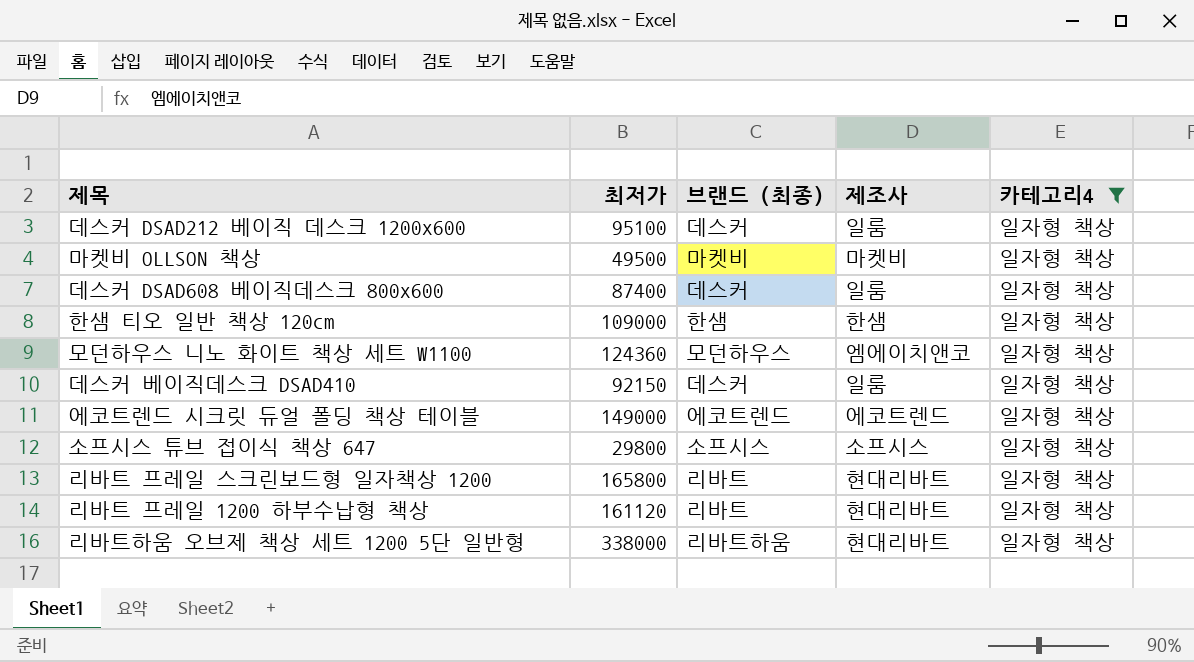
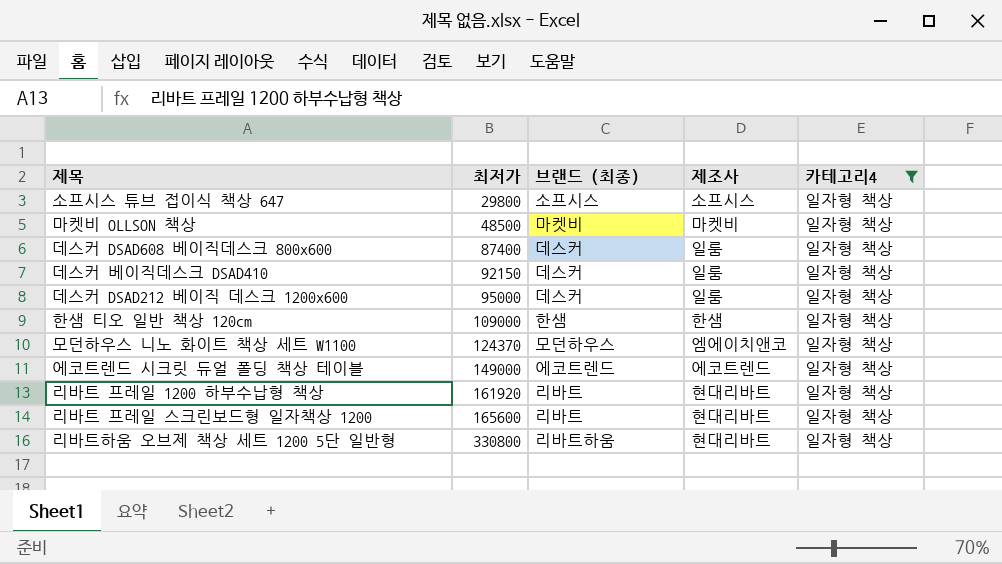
row order: none -> 최저가 ascending
마켓비 OLLSON 책상 | 최저가: 49500 -> 48500
데스커 DSAD212 베이직 데스크 1200x600 | 최저가: 95100 -> 95000
모던하우스 니노 화이트 책상 세트 W1100 | 최저가: 124360 -> 124370
리바트 프레일 1200 하부수납형 책상 | 최저가: 161120 -> 161920
리바트 프레일 스크린보드형 일자책상 1200 | 최저가: 165800 -> 165600
리바트하움 오브제 책상 세트 1200 5단 일반형 | 최저가: 338000 -> 330800

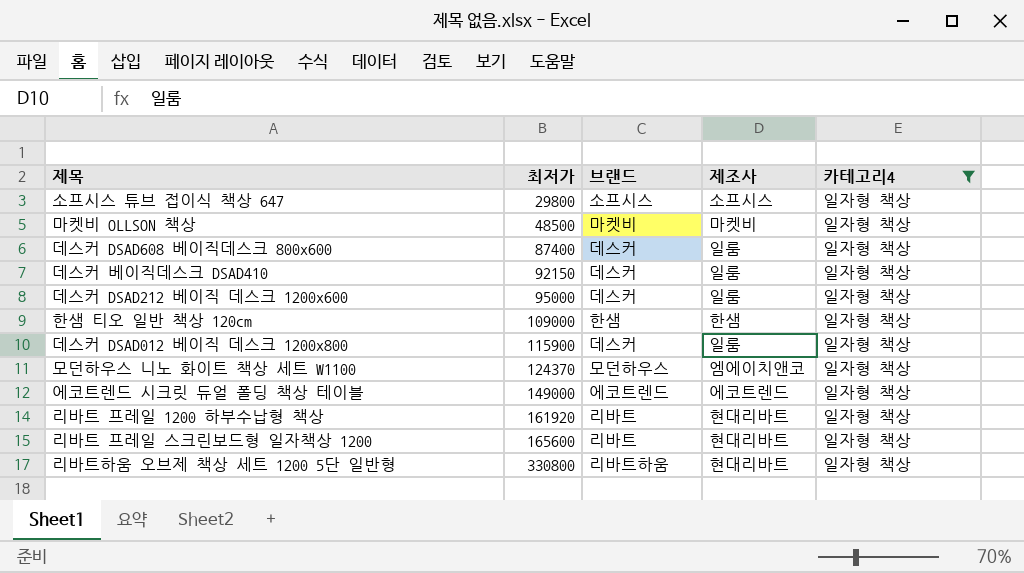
column name: 브랜드 (최종) -> 브랜드
row 데스커 DSAD012 베이직 데스크 1200x800: none -> 115900 | 데스커 | 일룸 | 일자형 책상

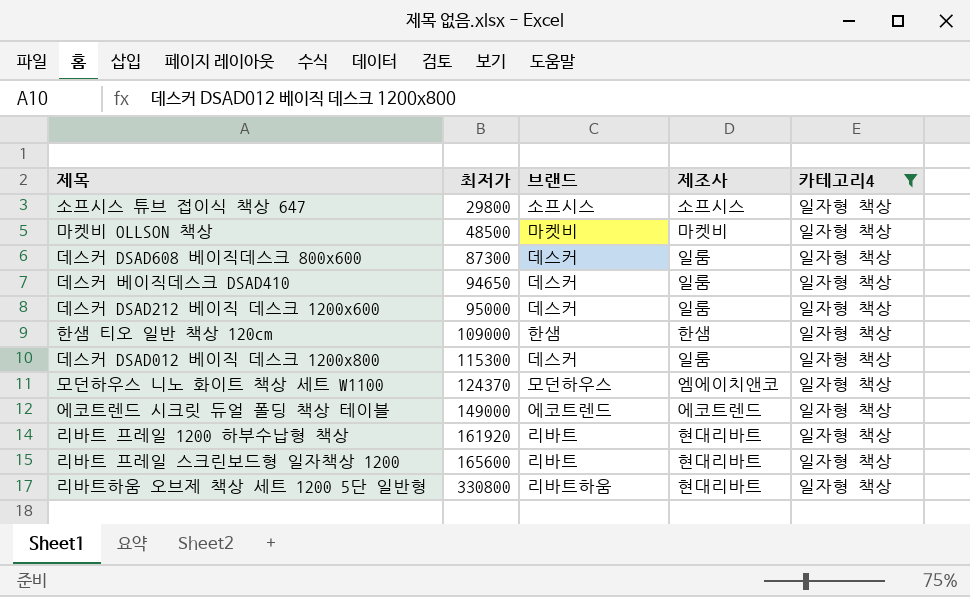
데스커 DSAD608 베이직데스크 800x600 | 최저가: 87400 -> 87300
데스커 베이직데스크 DSAD410 | 최저가: 92150 -> 94650
데스커 DSAD012 베이직 데스크 1200x800 | 최저가: 115900 -> 115300

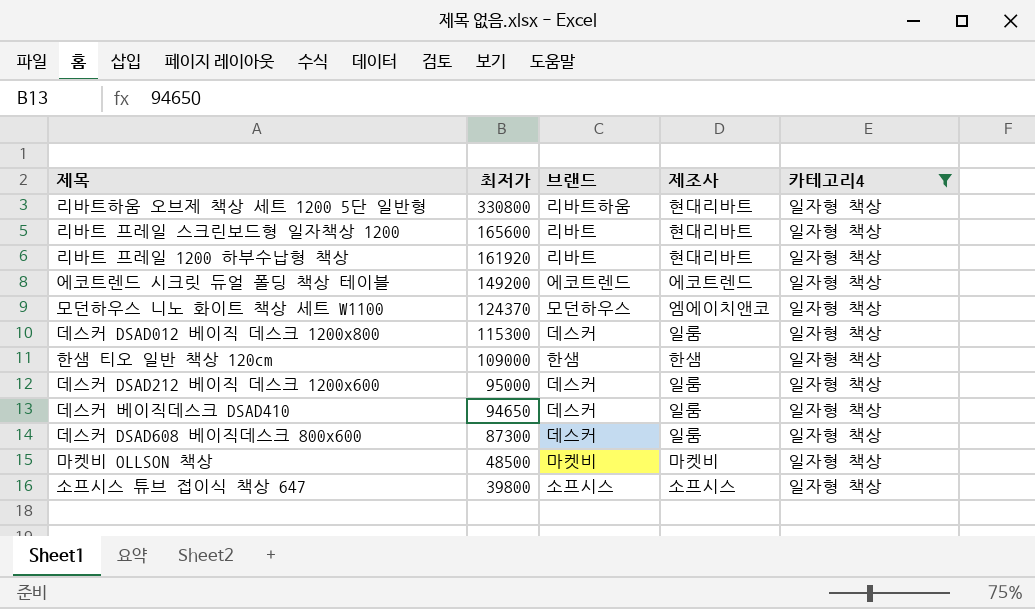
row order: 최저가 ascending -> 최저가 descending
에코트렌드 시크릿 듀얼 폴딩 책상 테이블 | 최저가: 149000 -> 149200
소프시스 튜브 접이식 책상 647 | 최저가: 29800 -> 39800

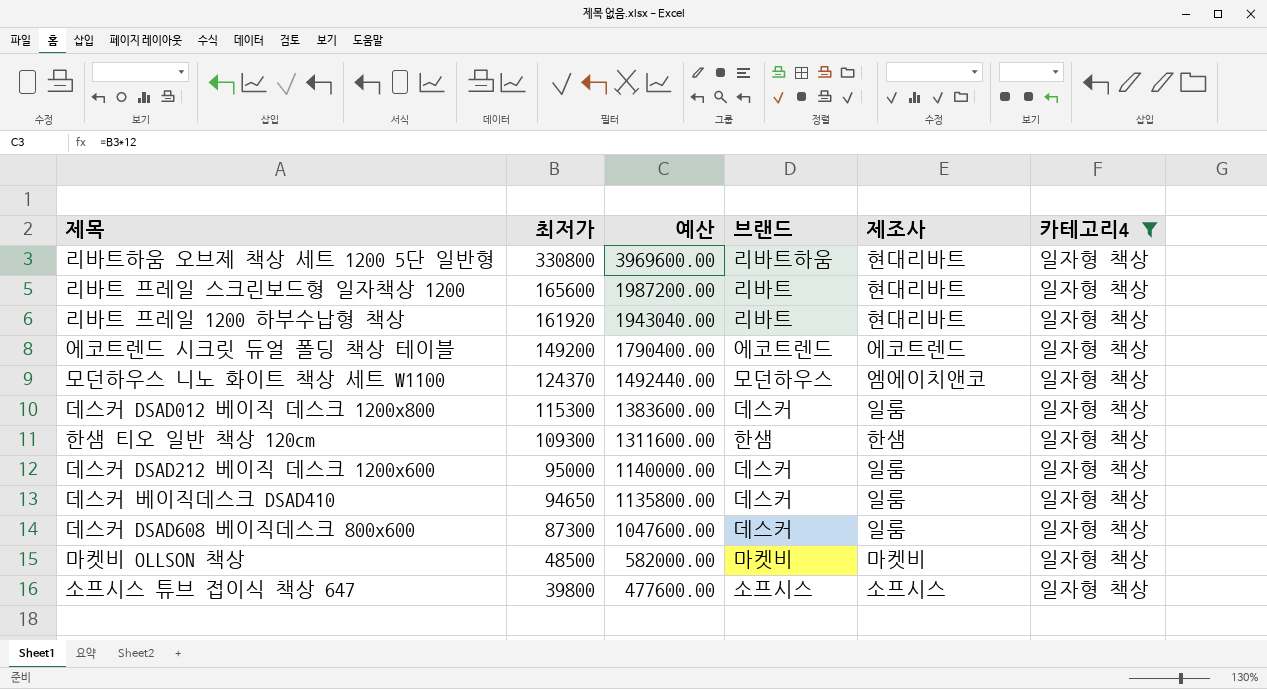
column 예산 | formula: none -> [최저가] * 12
한샘 티오 일반 책상 120cm | 최저가: 109000 -> 109300

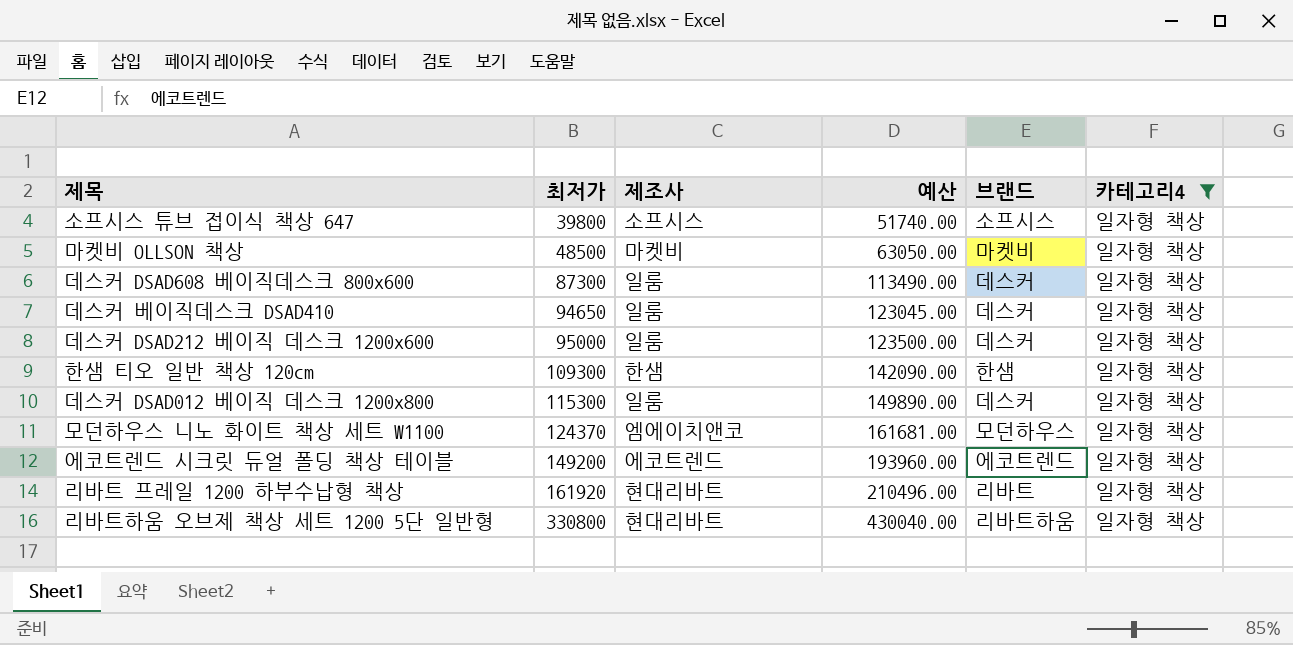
row order: 최저가 descending -> 최저가 ascending
column 제조사 | position: 5 -> 3
column 예산 | formula: [최저가] * 12 -> [최저가] * 1.3
row 리바트 프레일 스크린보드형 일자책상 1200: 165600 | 1987200.00 | 리바트 | 현대리바트 | 일자형 책상 -> none

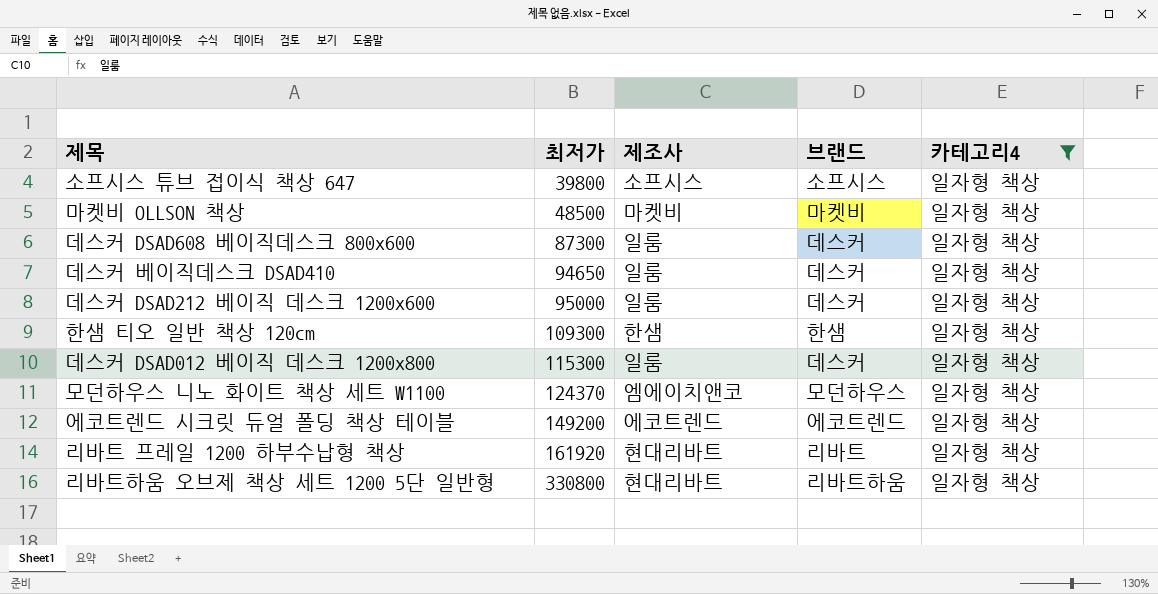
column 예산 | formula: [최저가] * 1.3 -> none

